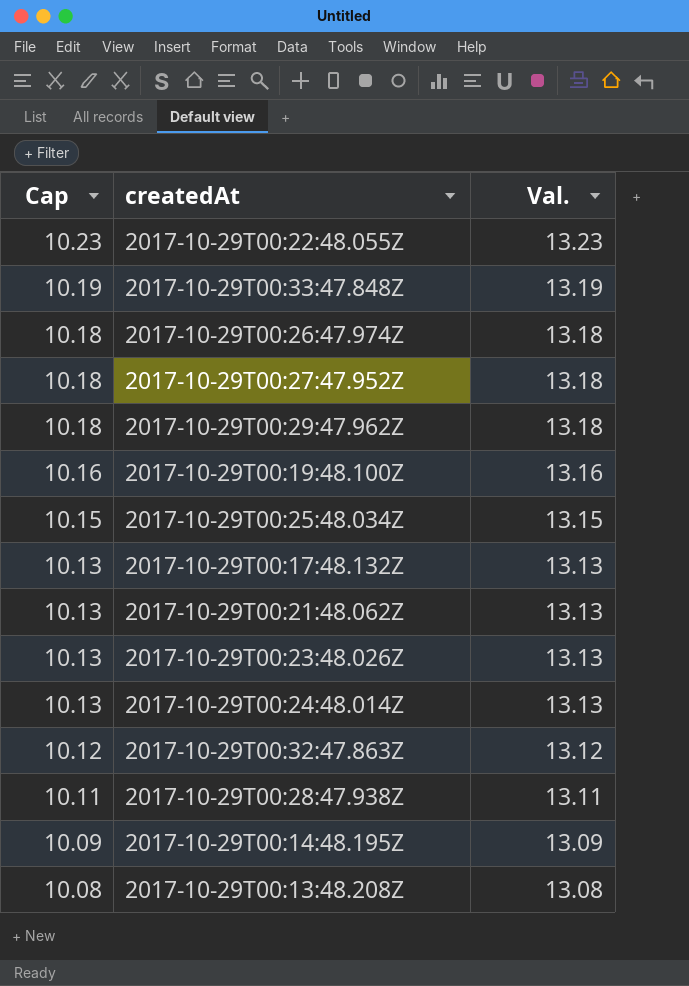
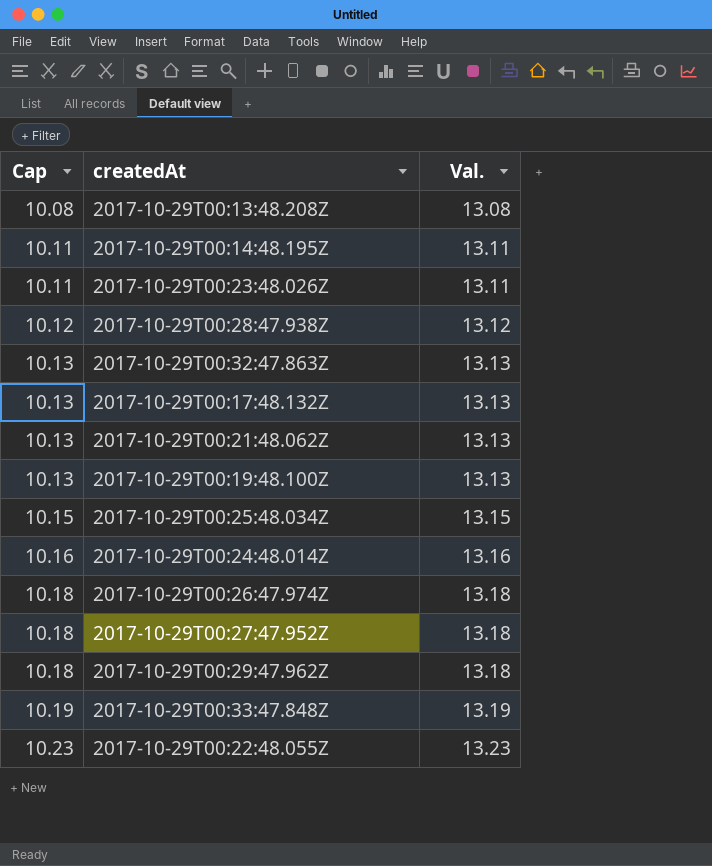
row order: Cap descending -> Cap ascending
2017-10-29T00:14:48.195Z | Cap: 10.09 -> 10.11
2017-10-29T00:14:48.195Z | Val.: 13.09 -> 13.11
2017-10-29T00:23:48.026Z | Cap: 10.13 -> 10.11
2017-10-29T00:23:48.026Z | Val.: 13.13 -> 13.11
2017-10-29T00:28:47.938Z | Cap: 10.11 -> 10.12
2017-10-29T00:28:47.938Z | Val.: 13.11 -> 13.12
2017-10-29T00:32:47.863Z | Cap: 10.12 -> 10.13
2017-10-29T00:32:47.863Z | Val.: 13.12 -> 13.13
2017-10-29T00:19:48.100Z | Cap: 10.16 -> 10.13
2017-10-29T00:19:48.100Z | Val.: 13.16 -> 13.13
2017-10-29T00:24:48.014Z | Cap: 10.13 -> 10.16
2017-10-29T00:24:48.014Z | Val.: 13.13 -> 13.16

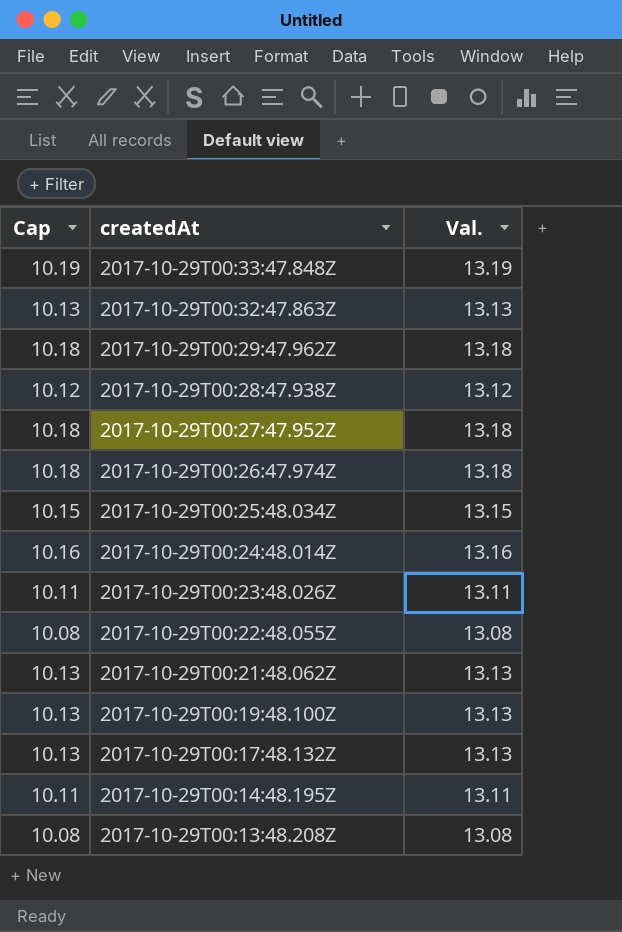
row order: Cap ascending -> createdAt descending
2017-10-29T00:22:48.055Z | Cap: 10.23 -> 10.08
2017-10-29T00:22:48.055Z | Val.: 13.23 -> 13.08

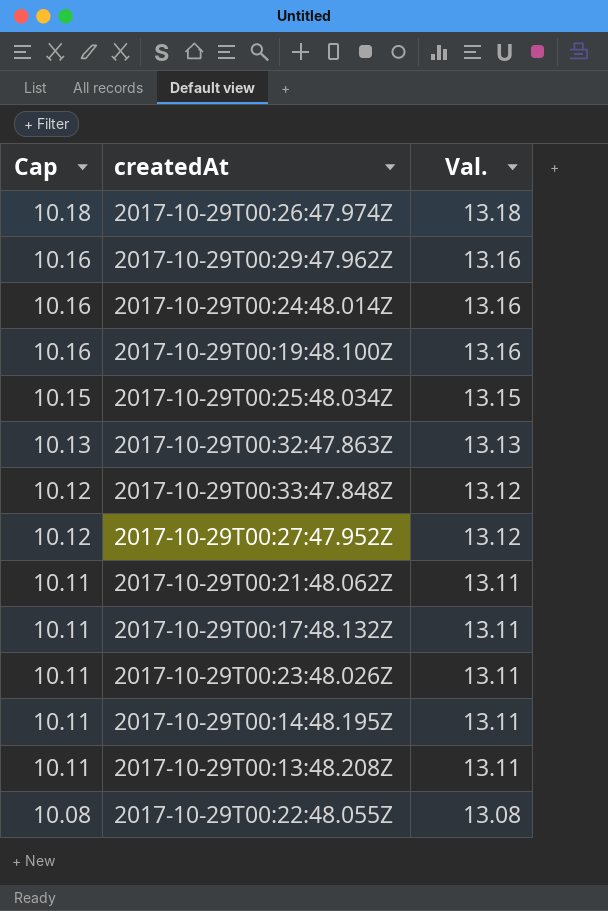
row order: createdAt descending -> Cap descending
row 2017-10-29T00:28:47.938Z: 10.12 | 13.12 -> none
2017-10-29T00:29:47.962Z | Cap: 10.18 -> 10.16
2017-10-29T00:29:47.962Z | Val.: 13.18 -> 13.16
2017-10-29T00:19:48.100Z | Cap: 10.13 -> 10.16
2017-10-29T00:19:48.100Z | Val.: 13.13 -> 13.16
2017-10-29T00:33:47.848Z | Cap: 10.19 -> 10.12
2017-10-29T00:33:47.848Z | Val.: 13.19 -> 13.12
2017-10-29T00:27:47.952Z | Cap: 10.18 -> 10.12
2017-10-29T00:27:47.952Z | Val.: 13.18 -> 13.12
2017-10-29T00:21:48.062Z | Cap: 10.13 -> 10.11
2017-10-29T00:21:48.062Z | Val.: 13.13 -> 13.11
2017-10-29T00:17:48.132Z | Cap: 10.13 -> 10.11
2017-10-29T00:17:48.132Z | Val.: 13.13 -> 13.11
2017-10-29T00:13:48.208Z | Cap: 10.08 -> 10.11
2017-10-29T00:13:48.208Z | Val.: 13.08 -> 13.11

